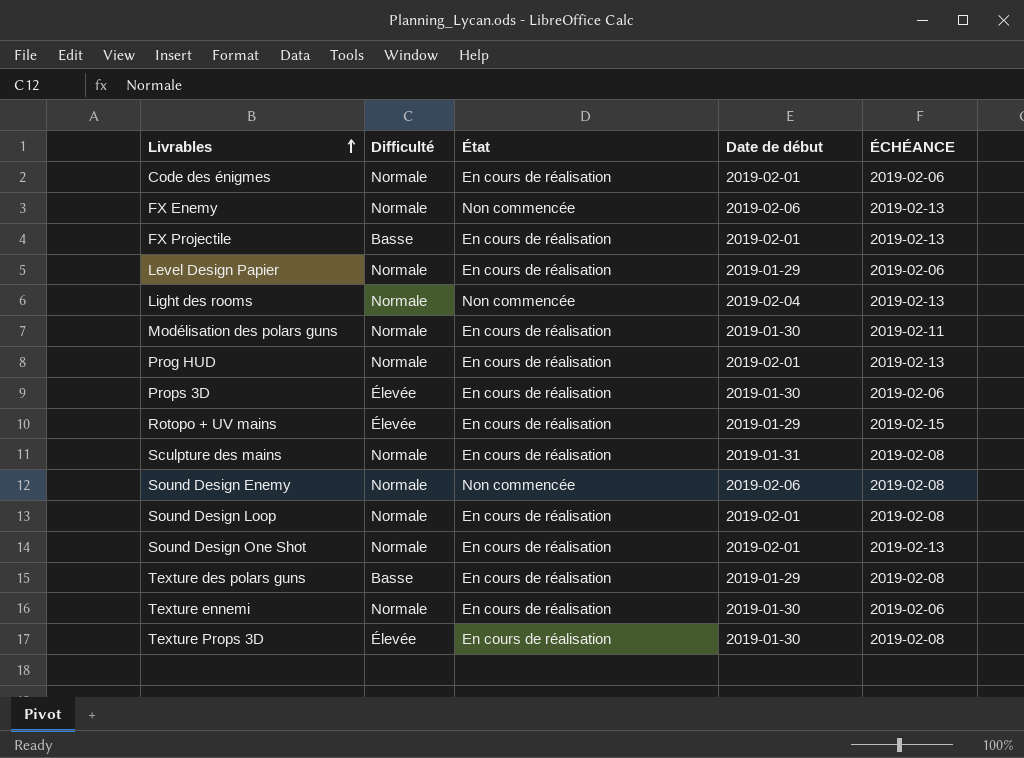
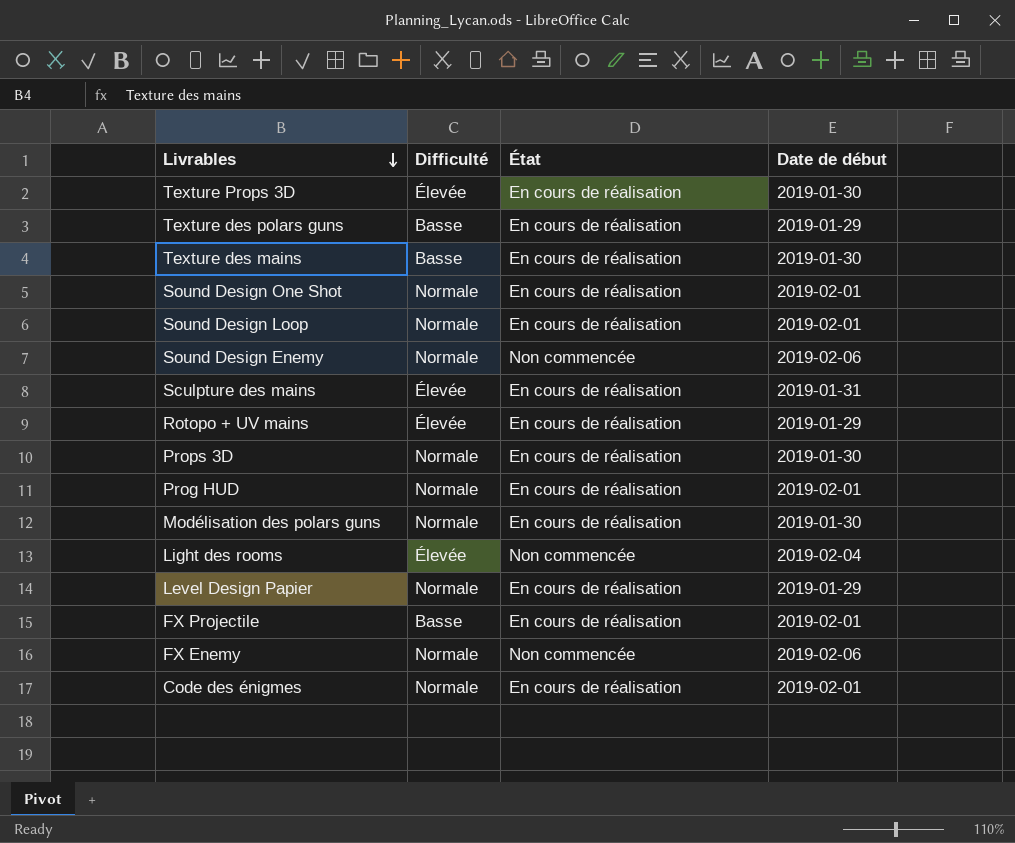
row order: Livrables ascending -> Livrables descending
column ÉCHÉANCE | position: 5 -> none
row Texture ennemi: Normale | En cours de réalisation | 2019-01-30 | 2019-02-06 -> none
row Texture des mains: none -> Basse | En cours de réalisation | 2019-01-30
Sculpture des mains | Difficulté: Normale -> Élevée
Props 3D | Difficulté: Élevée -> Normale
Light des rooms | Difficulté: Normale -> Élevée

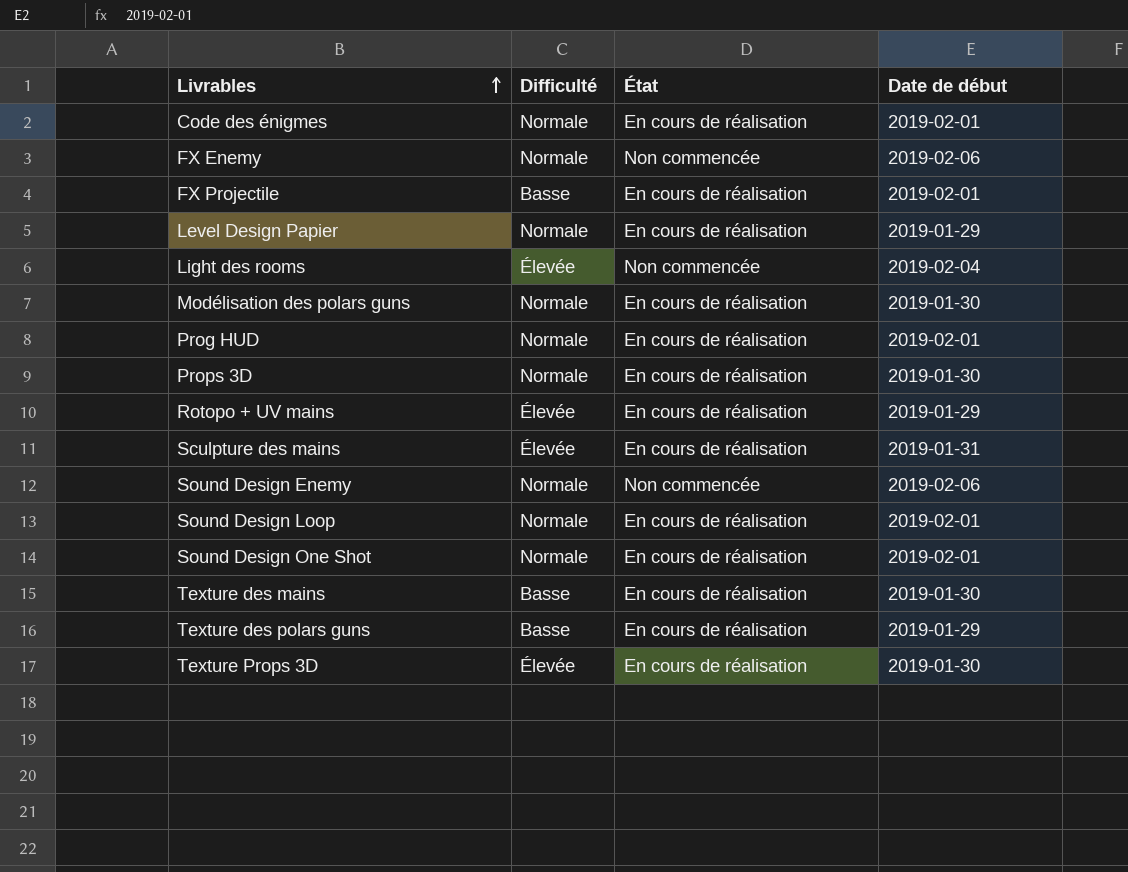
row order: Livrables descending -> Livrables ascending

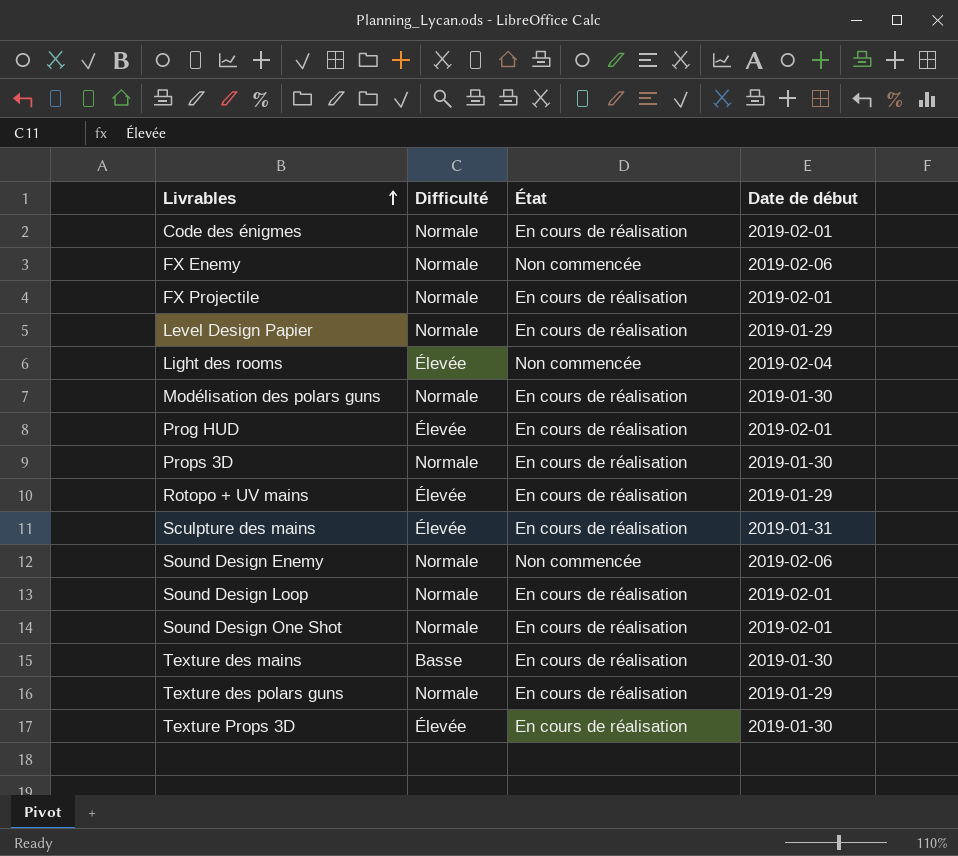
FX Projectile | Difficulté: Basse -> Normale
Prog HUD | Difficulté: Normale -> Élevée
Texture des polars guns | Difficulté: Basse -> Normale

